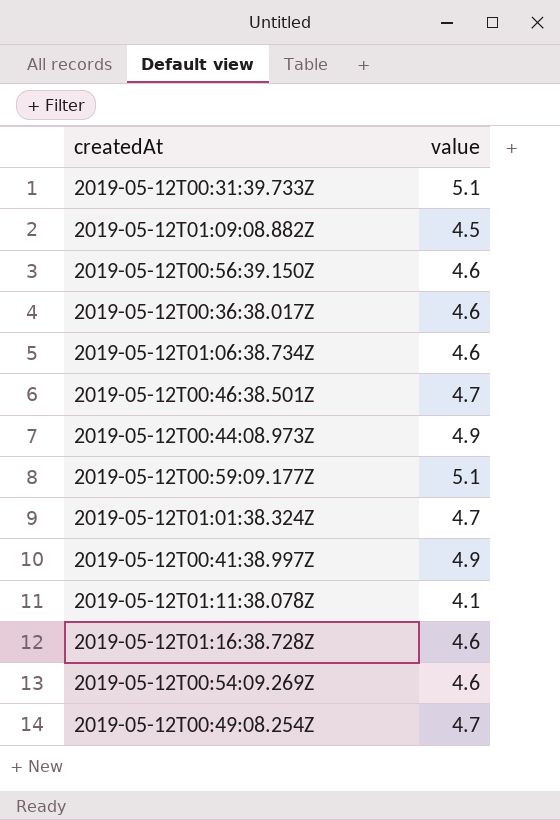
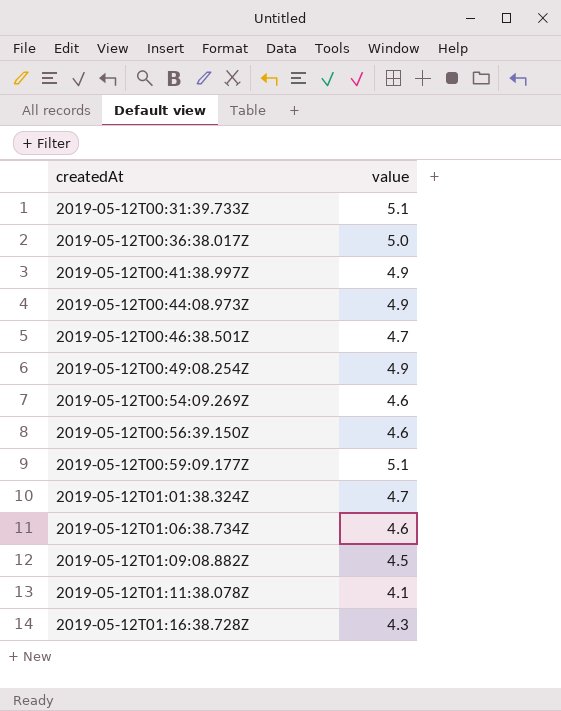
row order: none -> createdAt ascending
2019-05-12T00:36:38.017Z | value: 4.6 -> 5.0
2019-05-12T00:49:08.254Z | value: 4.7 -> 4.9
2019-05-12T01:16:38.728Z | value: 4.6 -> 4.3

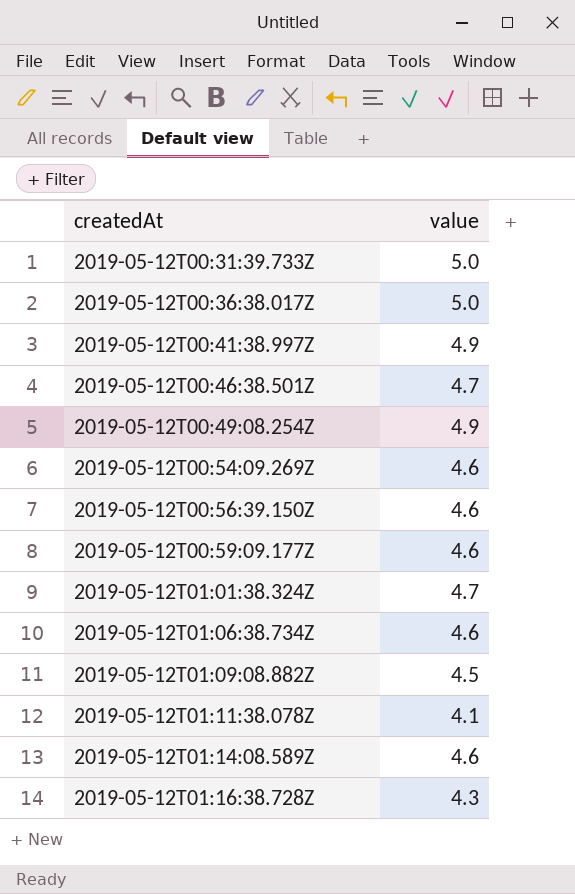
row 2019-05-12T00:44:08.973Z: 4.9 -> none
2019-05-12T00:31:39.733Z | value: 5.1 -> 5.0
2019-05-12T00:59:09.177Z | value: 5.1 -> 4.6
row 2019-05-12T01:14:08.589Z: none -> 4.6

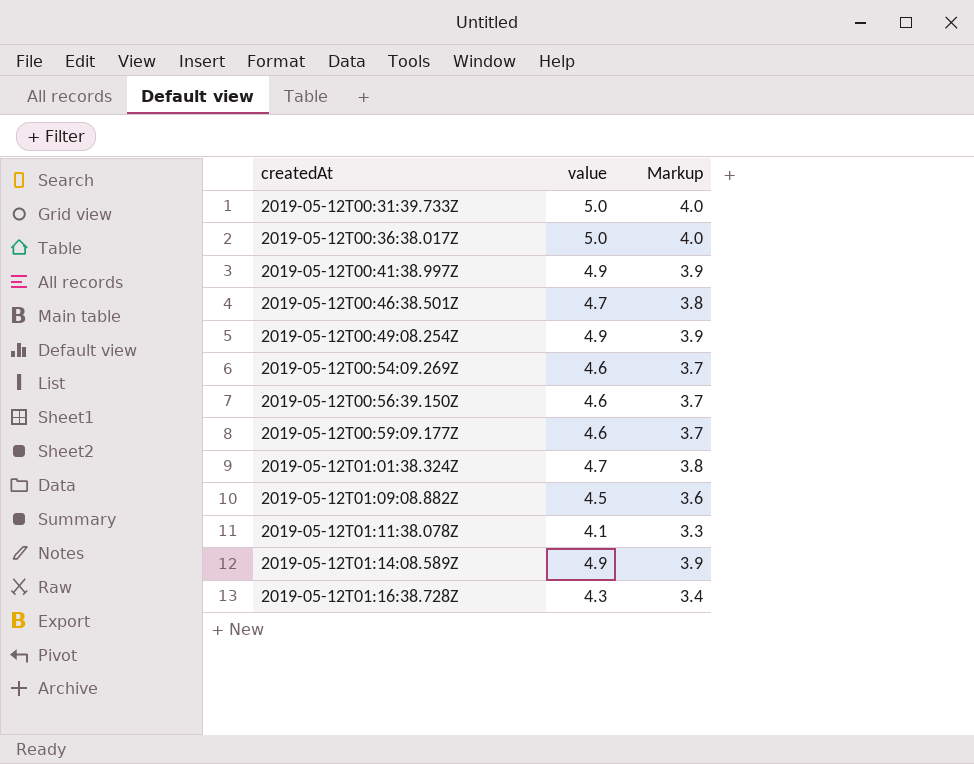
column Markup | formula: none -> [value] * 0.8
row 2019-05-12T01:06:38.734Z: 4.6 -> none
2019-05-12T01:14:08.589Z | value: 4.6 -> 4.9

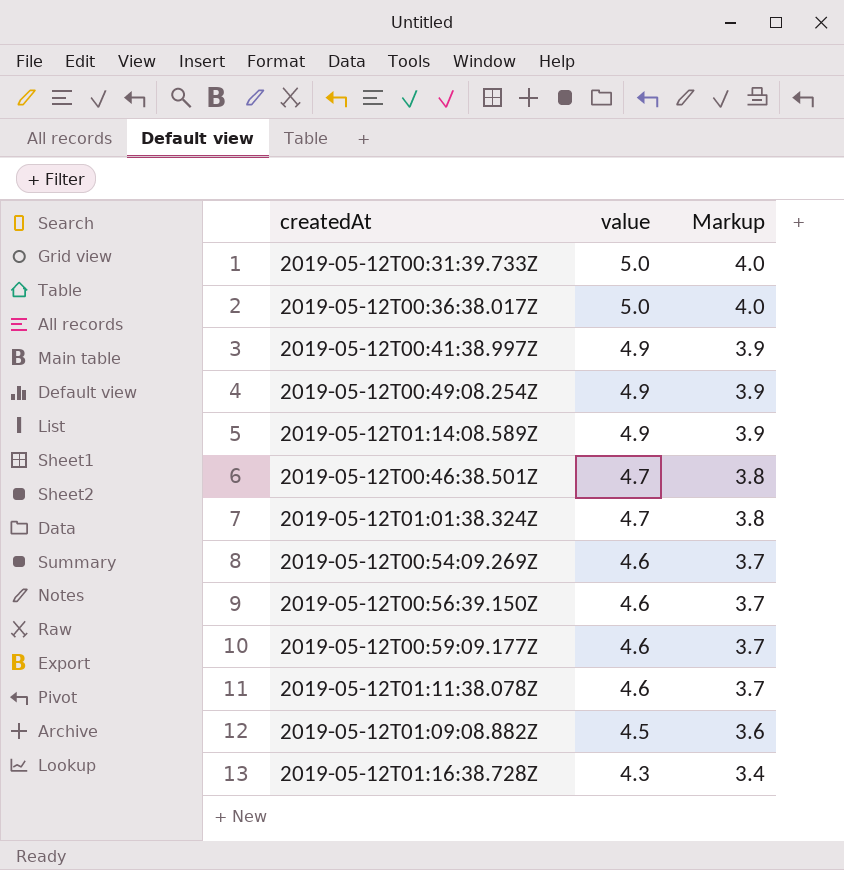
row order: createdAt ascending -> value descending
2019-05-12T01:11:38.078Z | value: 4.1 -> 4.6
2019-05-12T01:11:38.078Z | Markup: 3.3 -> 3.7

